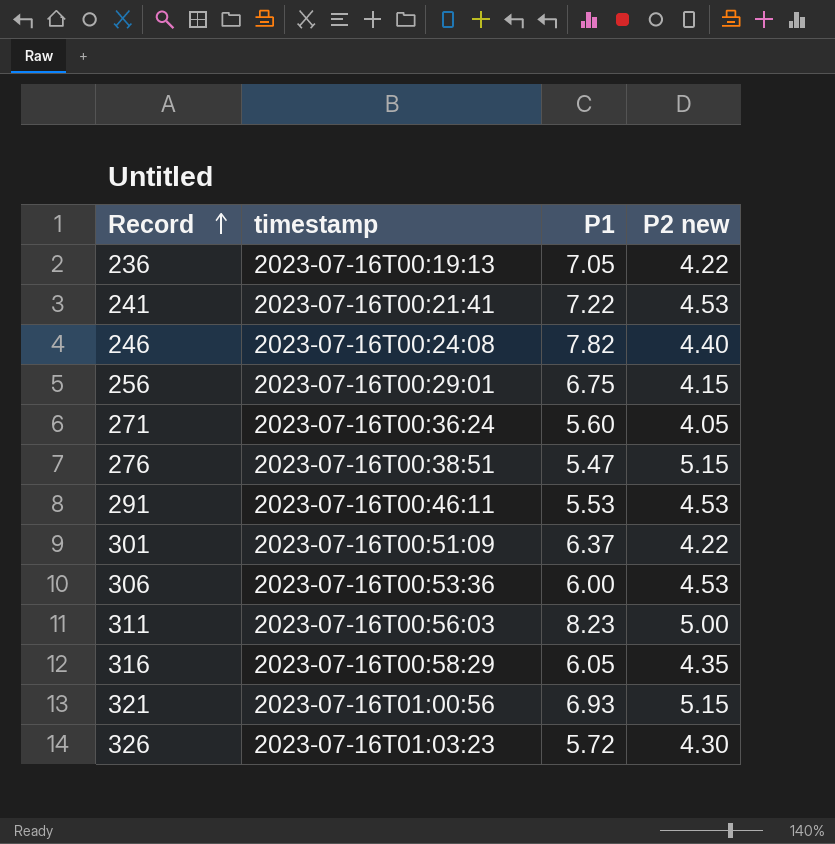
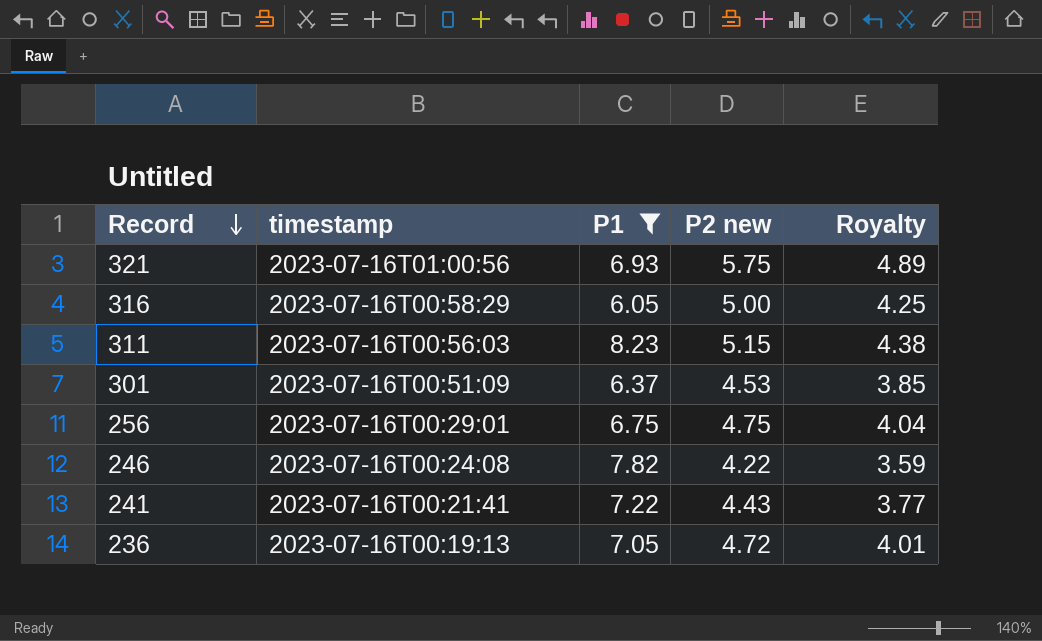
filter: none -> P1 >= 6.05
row order: Record ascending -> Record descending
column Royalty | formula: none -> [P2 new] * 0.85
321 | P2 new: 5.15 -> 5.75
316 | P2 new: 4.35 -> 5.00
311 | P2 new: 5.00 -> 5.15
301 | P2 new: 4.22 -> 4.53
256 | P2 new: 4.15 -> 4.75
246 | P2 new: 4.40 -> 4.22
241 | P2 new: 4.53 -> 4.43
236 | P2 new: 4.22 -> 4.72

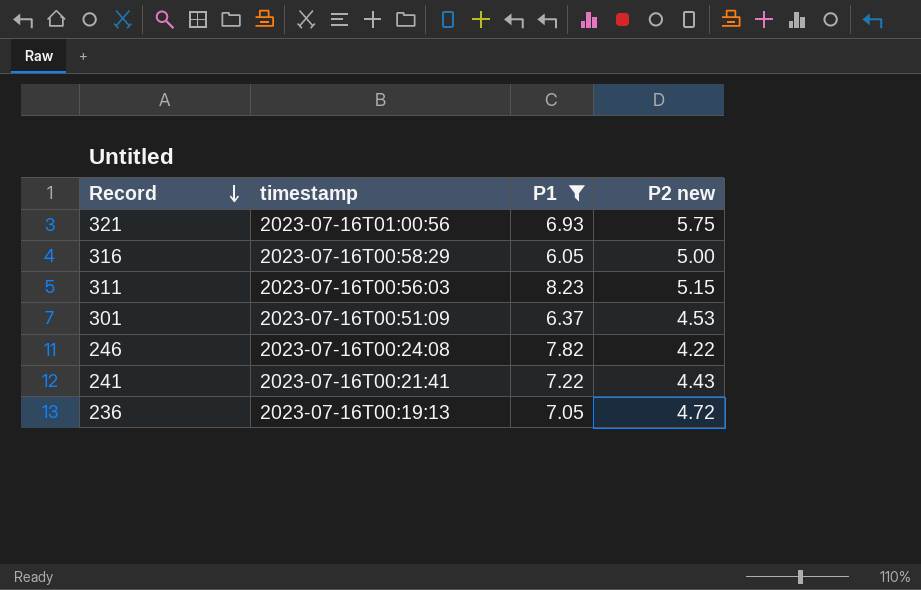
column Royalty | formula: [P2 new] * 0.85 -> none
row 256: 2023-07-16T00:29:01 | 6.75 | 4.75 | 4.04 -> none

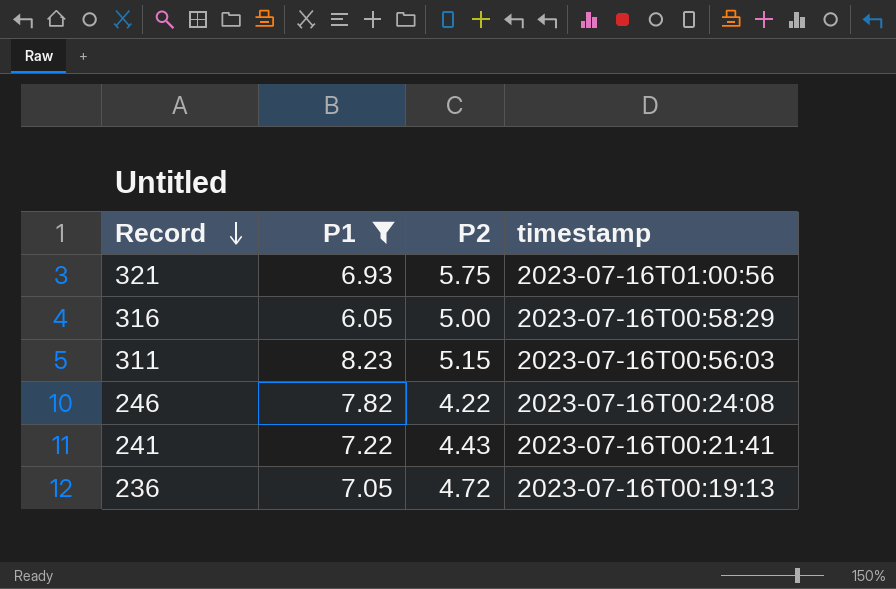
column name: P2 new -> P2
column timestamp | position: 2 -> 4
row 301: 2023-07-16T00:51:09 | 6.37 | 4.53 -> none

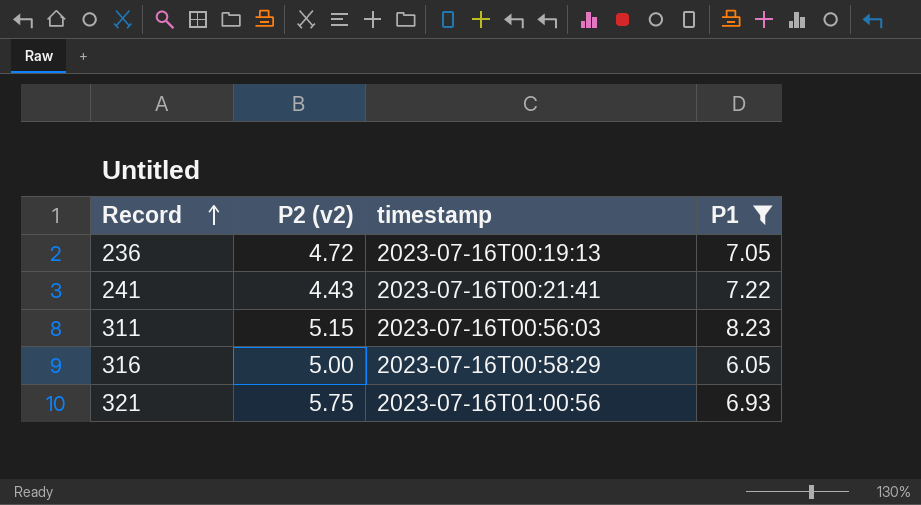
row order: Record descending -> Record ascending
column name: P2 -> P2 (v2)
column P1 | position: 2 -> 4
row 246: 7.82 | 4.22 | 2023-07-16T00:24:08 -> none

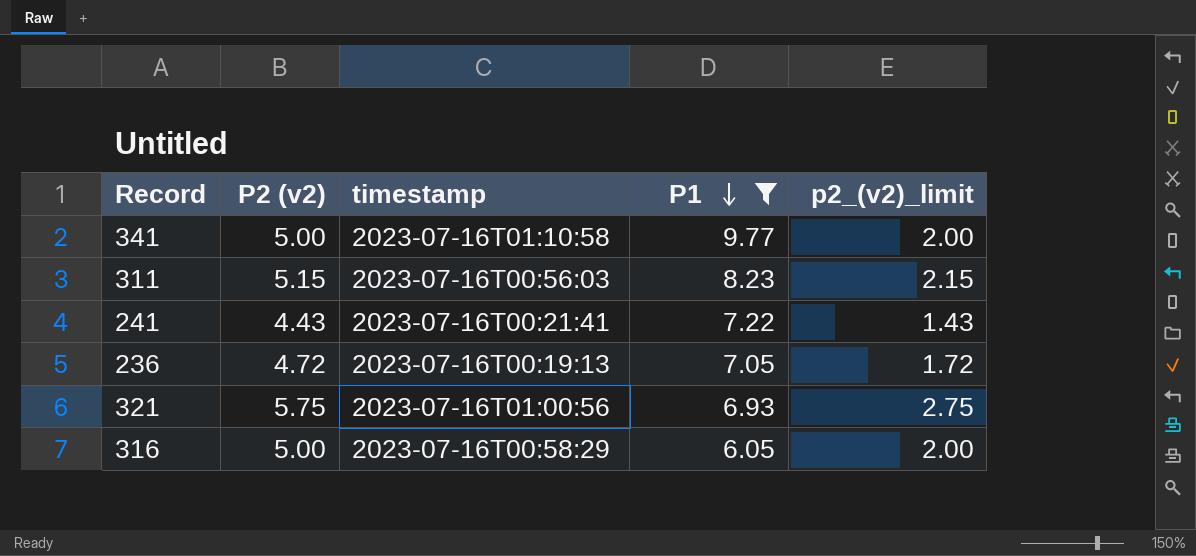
row order: Record ascending -> P1 descending
column p2_(v2)_limit | formula: none -> [P2 (v2)] - 3
row 341: none -> 5.00 | 2023-07-16T01:10:58 | 9.77 | 2.00

